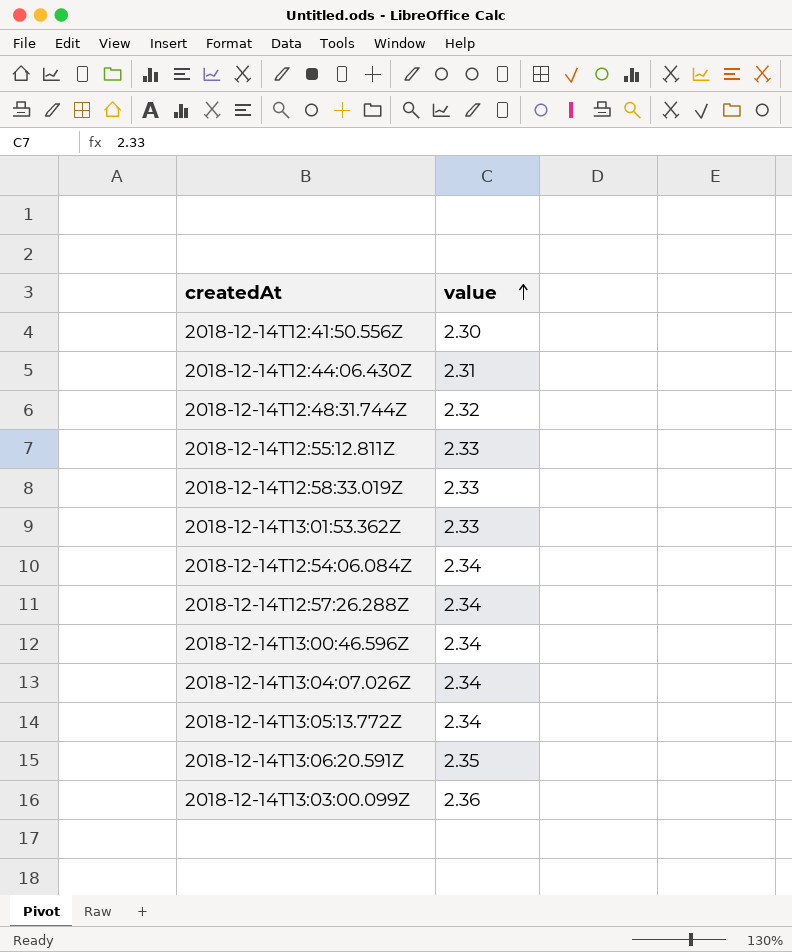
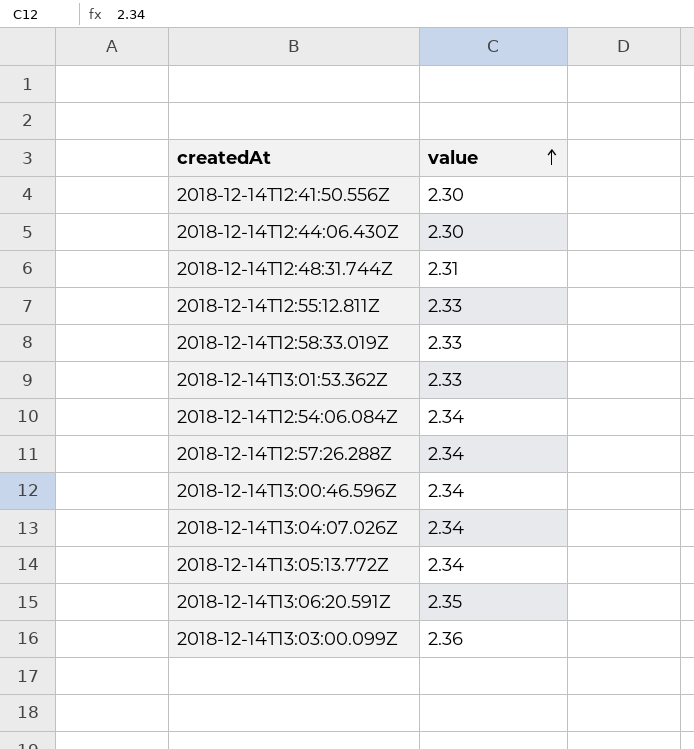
2018-12-14T12:44:06.430Z | value: 2.31 -> 2.30
2018-12-14T12:48:31.744Z | value: 2.32 -> 2.31

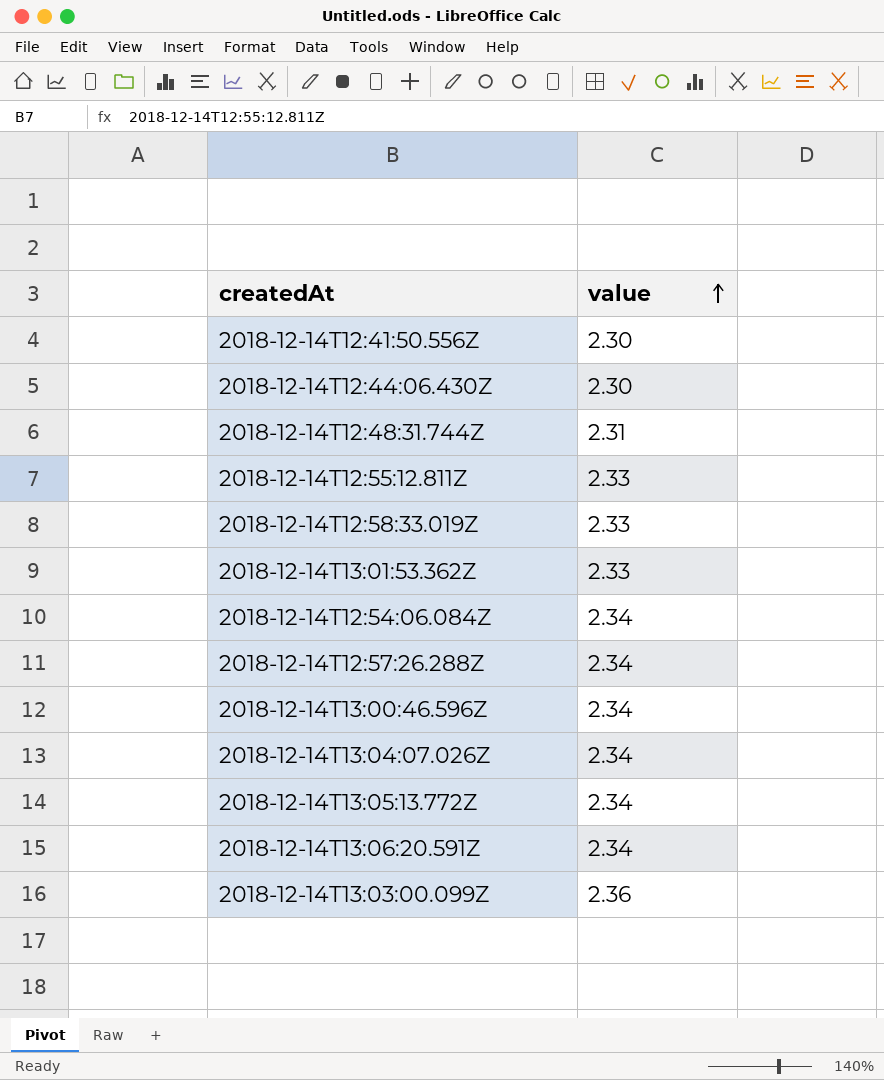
2018-12-14T13:06:20.591Z | value: 2.35 -> 2.34

